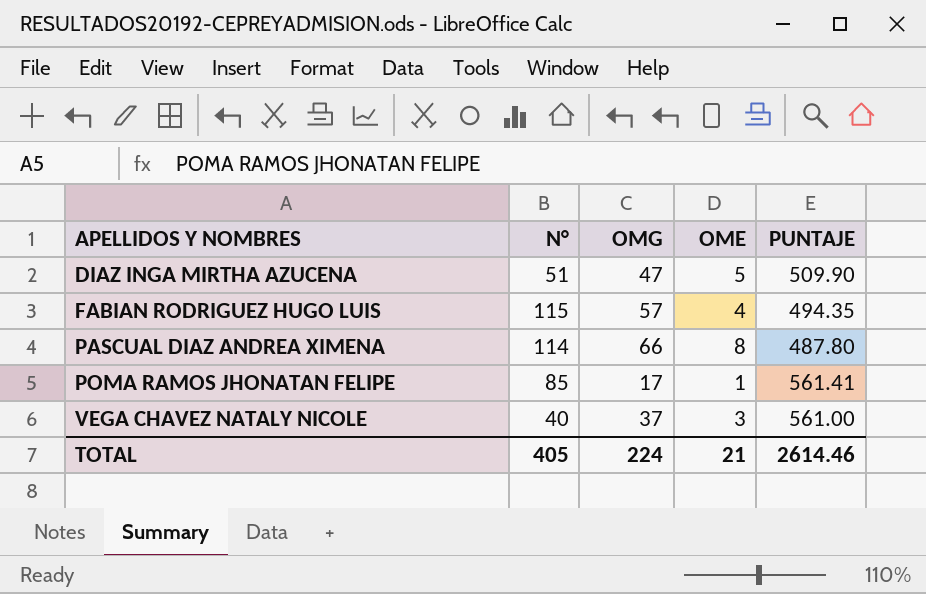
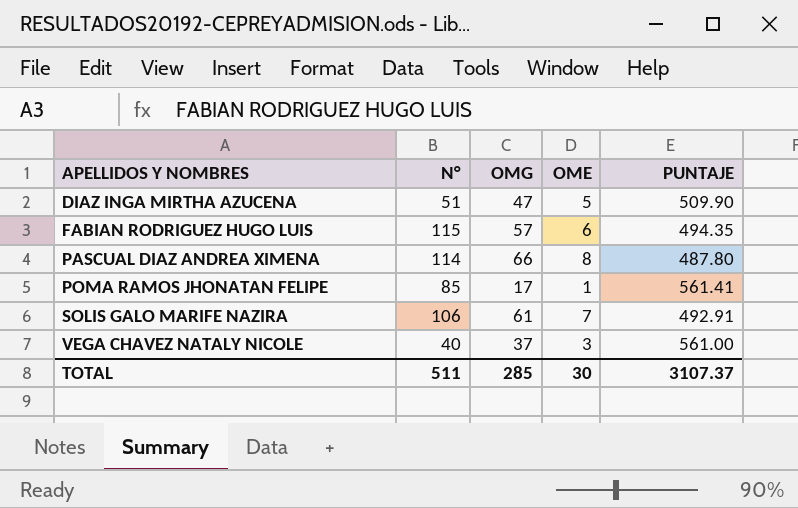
FABIAN RODRIGUEZ HUGO LUIS | OME: 4 -> 6
row SOLIS GALO MARIFE NAZIRA: none -> 106 | 61 | 7 | 492.91
TOTAL | N°: 405 -> 511
TOTAL | OMG: 224 -> 285
TOTAL | OME: 21 -> 30
TOTAL | PUNTAJE: 2614.46 -> 3107.37

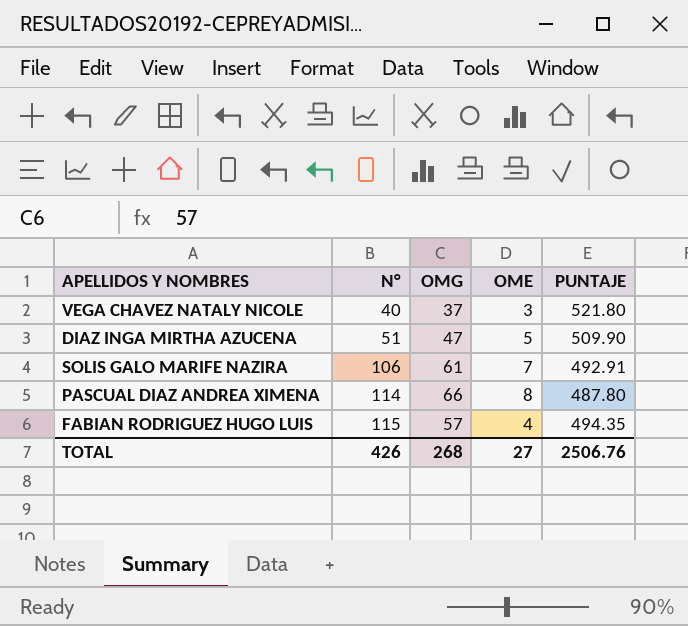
row order: APELLIDOS Y NOMBRES ascending -> N° ascending
row POMA RAMOS JHONATAN FELIPE: 85 | 17 | 1 | 561.41 -> none
VEGA CHAVEZ NATALY NICOLE | PUNTAJE: 561.00 -> 521.80
FABIAN RODRIGUEZ HUGO LUIS | OME: 6 -> 4
TOTAL | N°: 511 -> 426
TOTAL | OMG: 285 -> 268
TOTAL | OME: 30 -> 27
TOTAL | PUNTAJE: 3107.37 -> 2506.76

